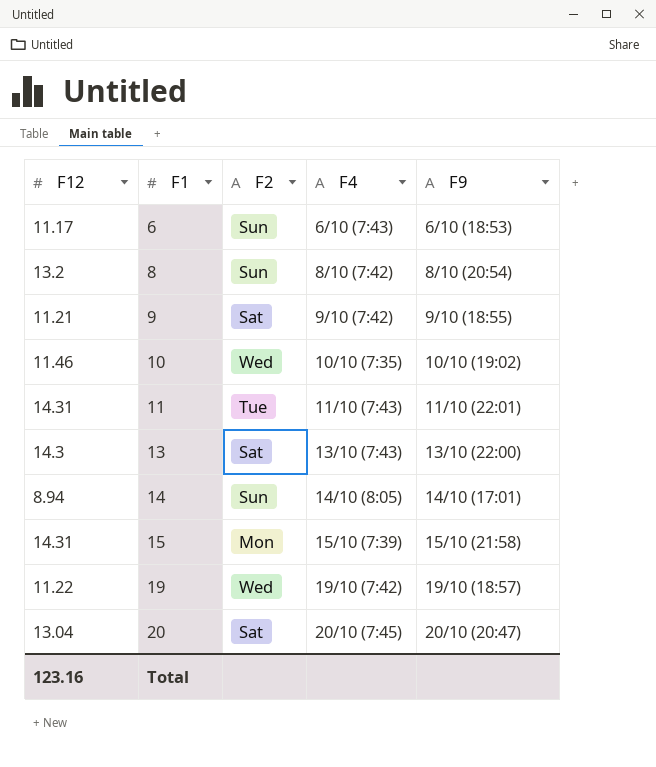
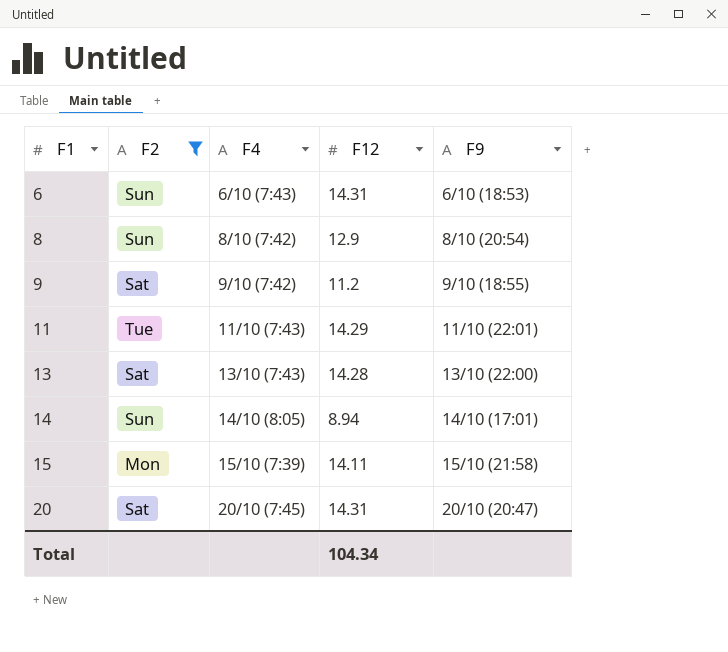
filter: none -> F2 != Wed
column F12 | position: 1 -> 4
6 | F12: 11.17 -> 14.31
8 | F12: 13.2 -> 12.9
9 | F12: 11.21 -> 11.2
11 | F12: 14.31 -> 14.29
13 | F12: 14.3 -> 14.28
15 | F12: 14.31 -> 14.11
20 | F12: 13.04 -> 14.31
Total | F12: 123.16 -> 104.34

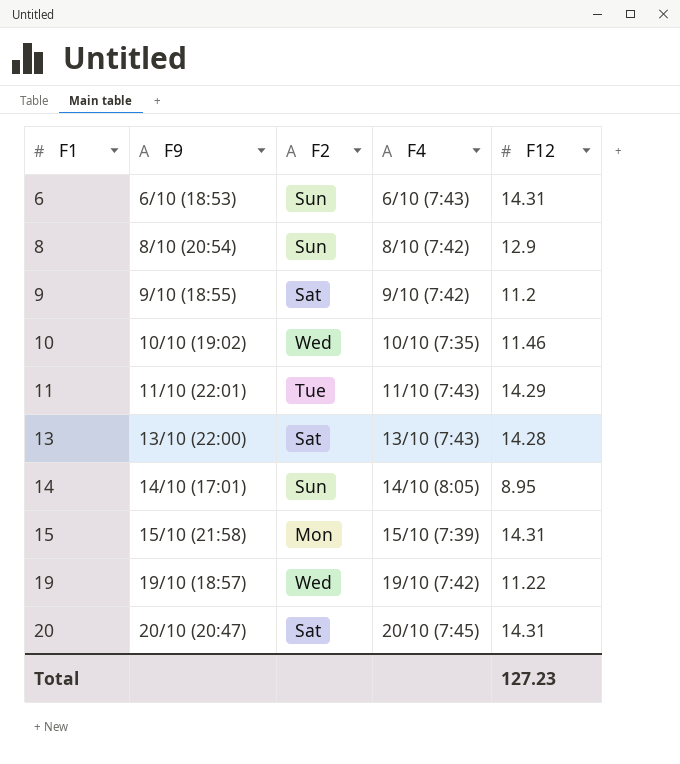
filter: F2 != Wed -> none
column F9 | position: 5 -> 2
14 | F12: 8.94 -> 8.95
15 | F12: 14.11 -> 14.31
Total | F12: 104.34 -> 127.23

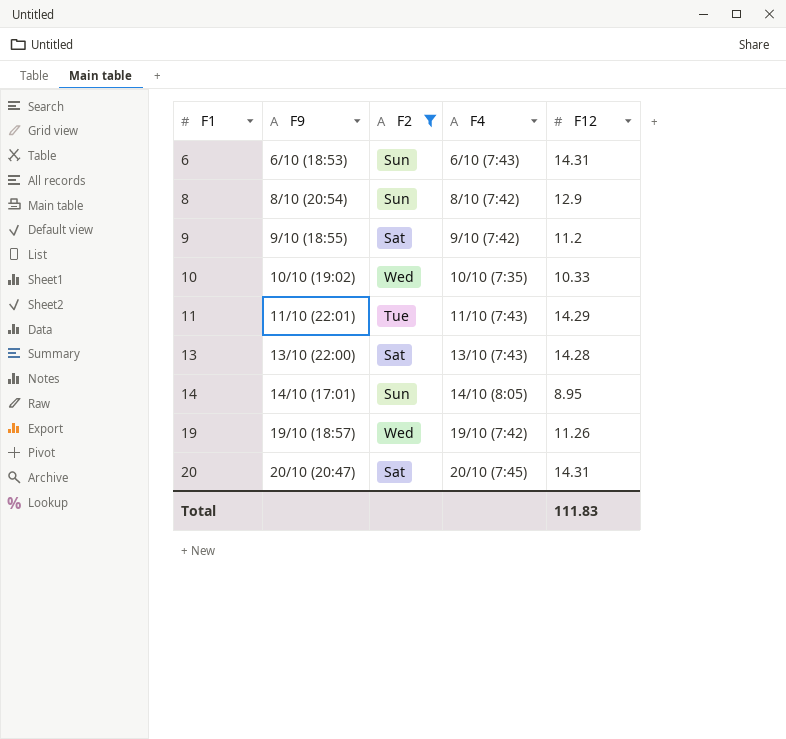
filter: none -> F2 != Mon
10 | F12: 11.46 -> 10.33
19 | F12: 11.22 -> 11.26
Total | F12: 127.23 -> 111.83

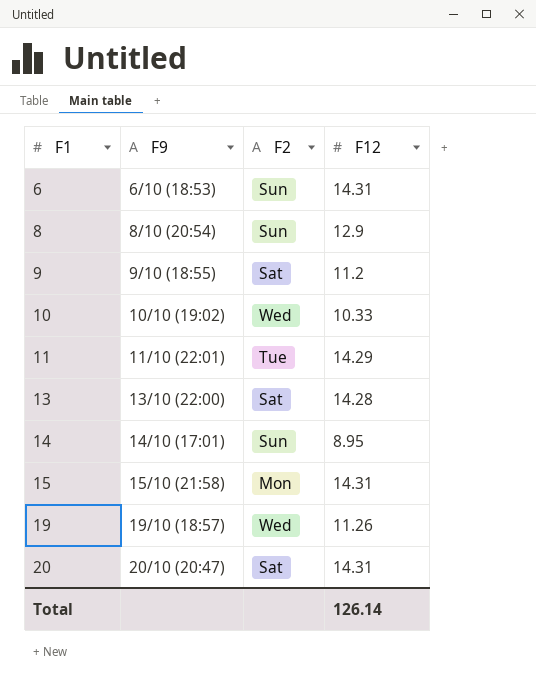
filter: F2 != Mon -> none
column F4 | position: 4 -> none
Total | F12: 111.83 -> 126.14

